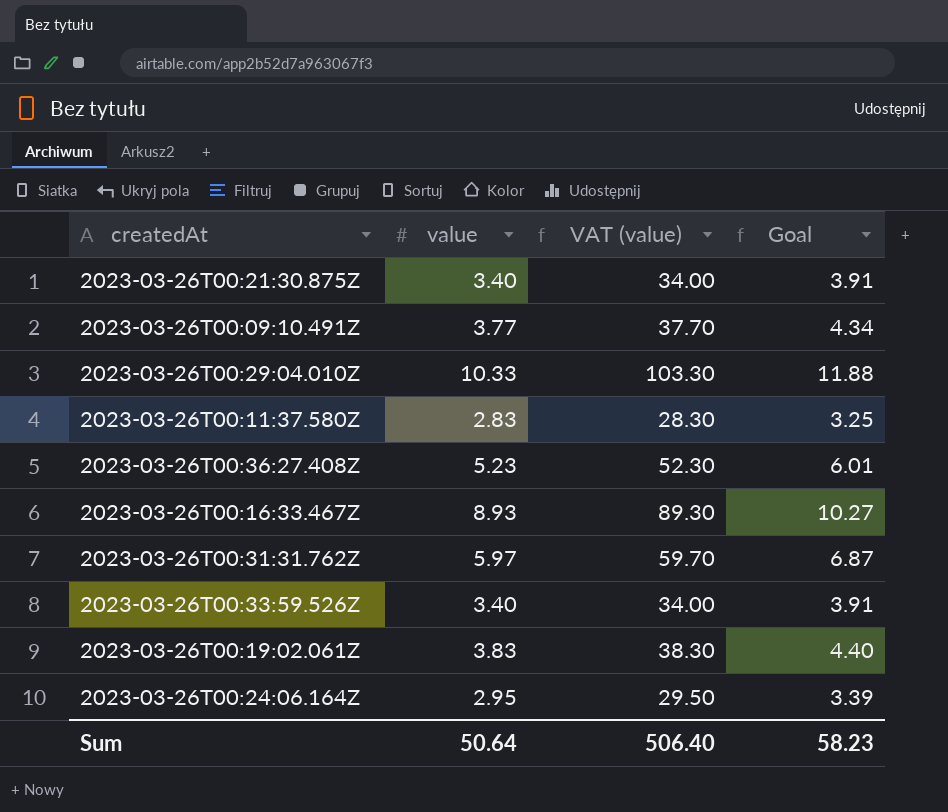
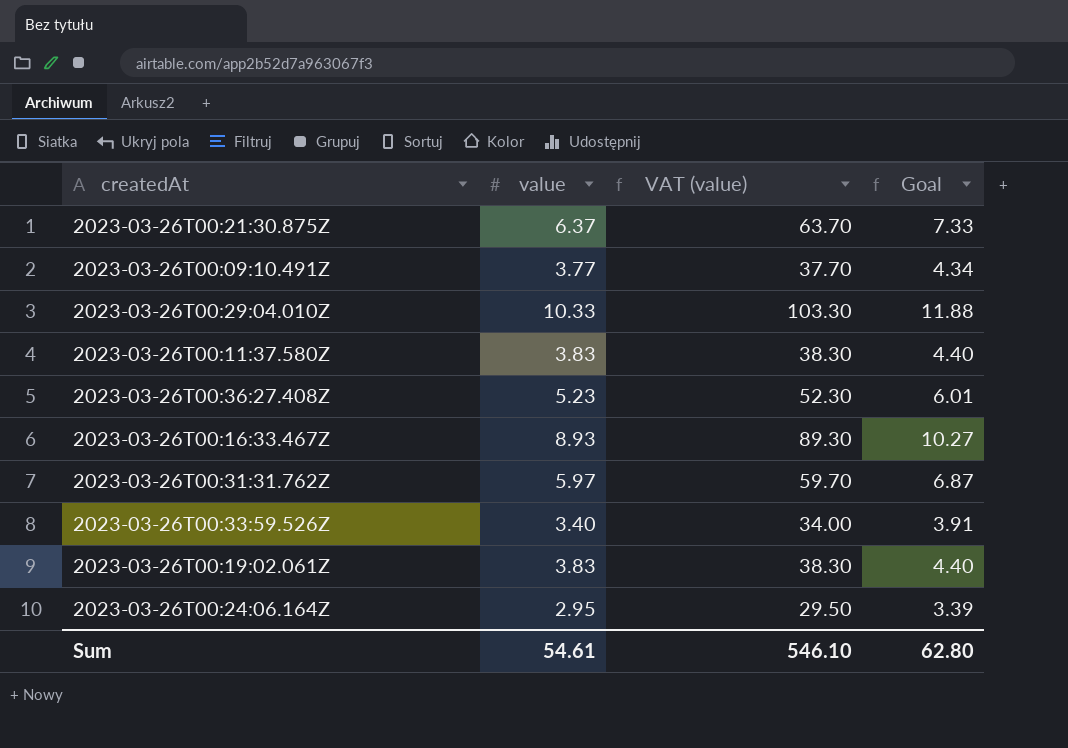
2023-03-26T00:21:30.875Z | value: 3.40 -> 6.37
2023-03-26T00:21:30.875Z | VAT (value): 34.00 -> 63.70
2023-03-26T00:21:30.875Z | Goal: 3.91 -> 7.33
2023-03-26T00:11:37.580Z | value: 2.83 -> 3.83
2023-03-26T00:11:37.580Z | VAT (value): 28.30 -> 38.30
2023-03-26T00:11:37.580Z | Goal: 3.25 -> 4.40
Sum | value: 50.64 -> 54.61
Sum | VAT (value): 506.40 -> 546.10
Sum | Goal: 58.23 -> 62.80

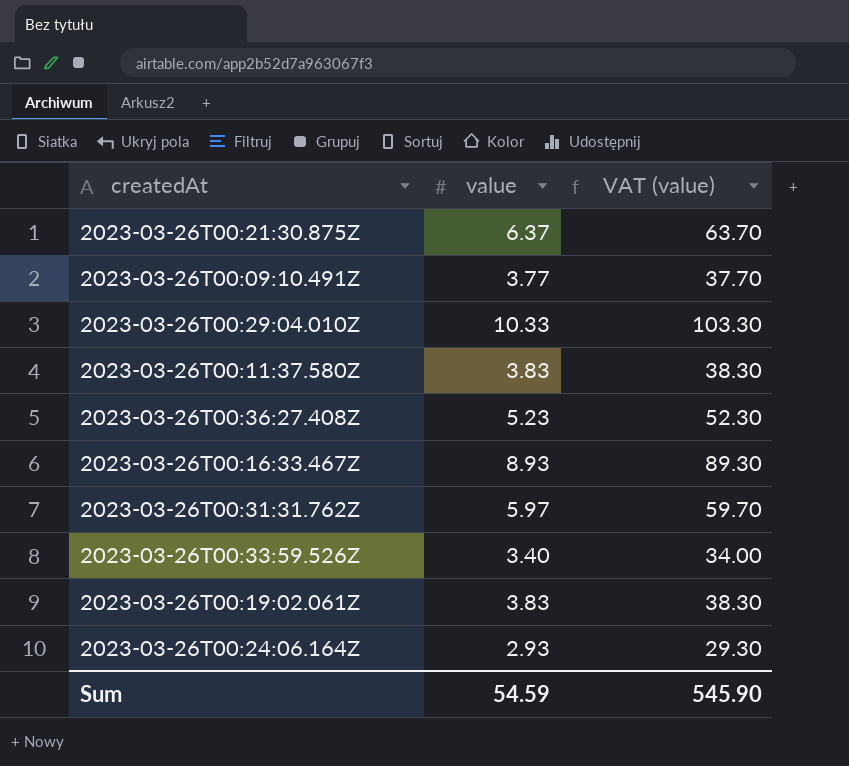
column Goal | formula: [value] * 1.15 -> none
2023-03-26T00:24:06.164Z | value: 2.95 -> 2.93
2023-03-26T00:24:06.164Z | VAT (value): 29.50 -> 29.30
Sum | value: 54.61 -> 54.59
Sum | VAT (value): 546.10 -> 545.90

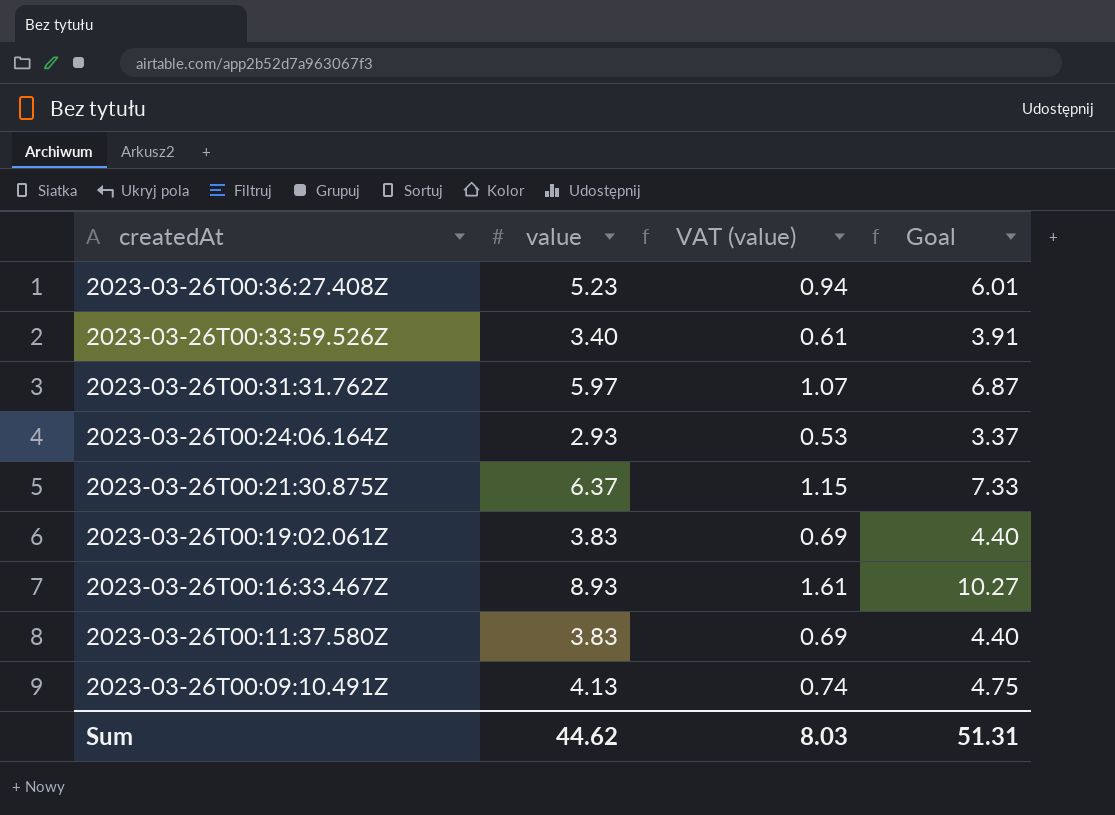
row order: none -> createdAt descending
column VAT (value) | formula: [value] * 10 -> [value] * 0.18
column Goal | formula: none -> [value] * 1.15
row 2023-03-26T00:29:04.010Z: 10.33 | 103.30 -> none
2023-03-26T00:09:10.491Z | value: 3.77 -> 4.13
Sum | value: 54.59 -> 44.62
Sum | VAT (value): 545.90 -> 8.03

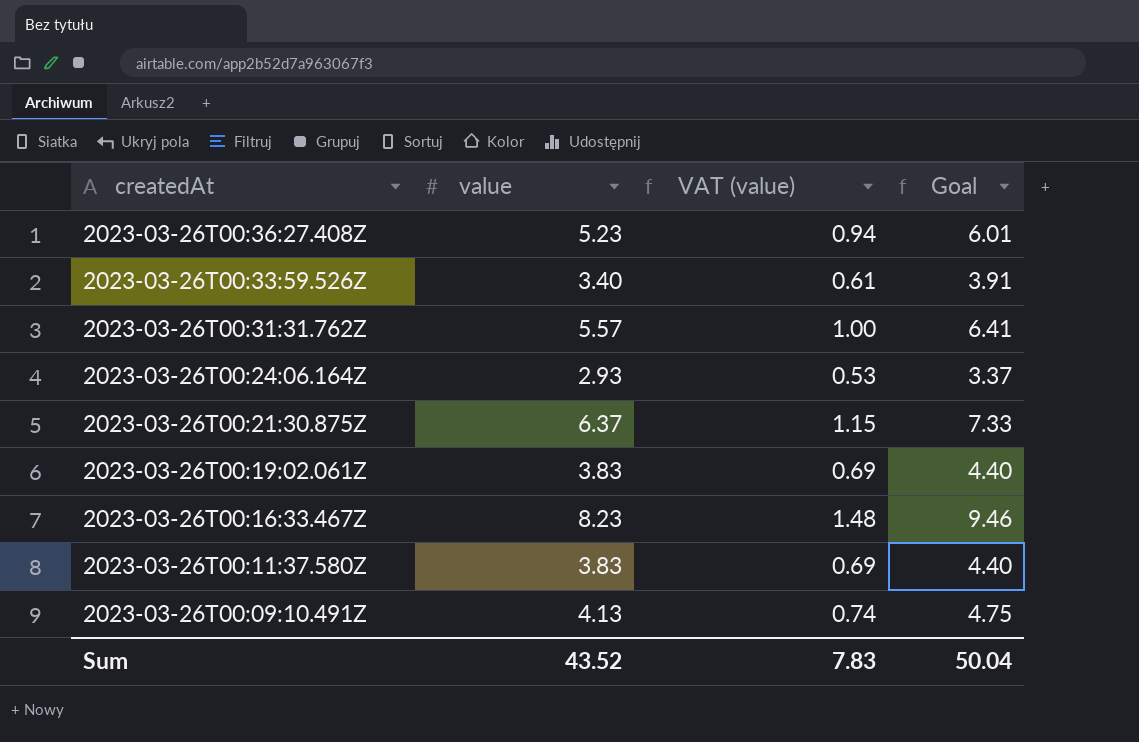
2023-03-26T00:31:31.762Z | value: 5.97 -> 5.57
2023-03-26T00:31:31.762Z | VAT (value): 1.07 -> 1.00
2023-03-26T00:31:31.762Z | Goal: 6.87 -> 6.41
2023-03-26T00:16:33.467Z | value: 8.93 -> 8.23
2023-03-26T00:16:33.467Z | VAT (value): 1.61 -> 1.48
2023-03-26T00:16:33.467Z | Goal: 10.27 -> 9.46
Sum | value: 44.62 -> 43.52
Sum | VAT (value): 8.03 -> 7.83
Sum | Goal: 51.31 -> 50.04

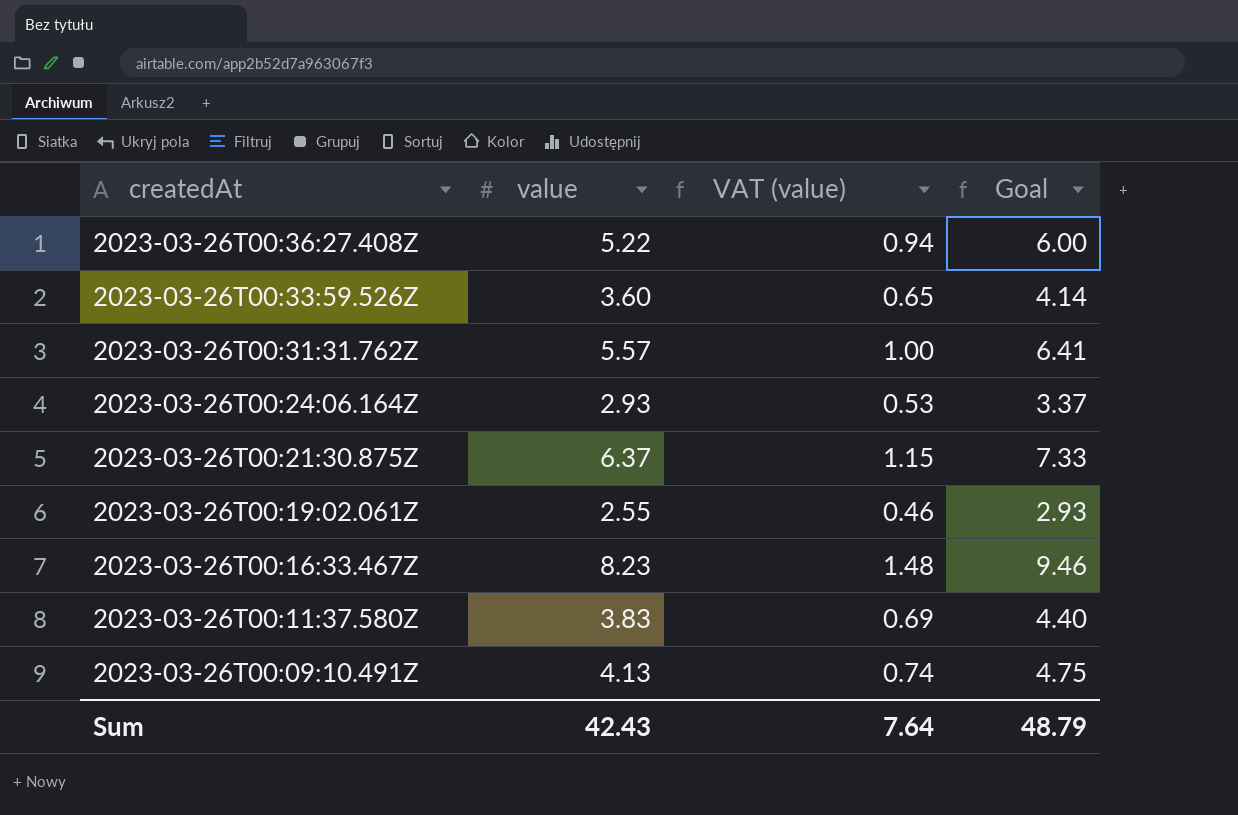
2023-03-26T00:36:27.408Z | value: 5.23 -> 5.22
2023-03-26T00:36:27.408Z | Goal: 6.01 -> 6.00
2023-03-26T00:33:59.526Z | value: 3.40 -> 3.60
2023-03-26T00:33:59.526Z | VAT (value): 0.61 -> 0.65
2023-03-26T00:33:59.526Z | Goal: 3.91 -> 4.14
2023-03-26T00:19:02.061Z | value: 3.83 -> 2.55
2023-03-26T00:19:02.061Z | VAT (value): 0.69 -> 0.46
2023-03-26T00:19:02.061Z | Goal: 4.40 -> 2.93
Sum | value: 43.52 -> 42.43
Sum | VAT (value): 7.83 -> 7.64
Sum | Goal: 50.04 -> 48.79

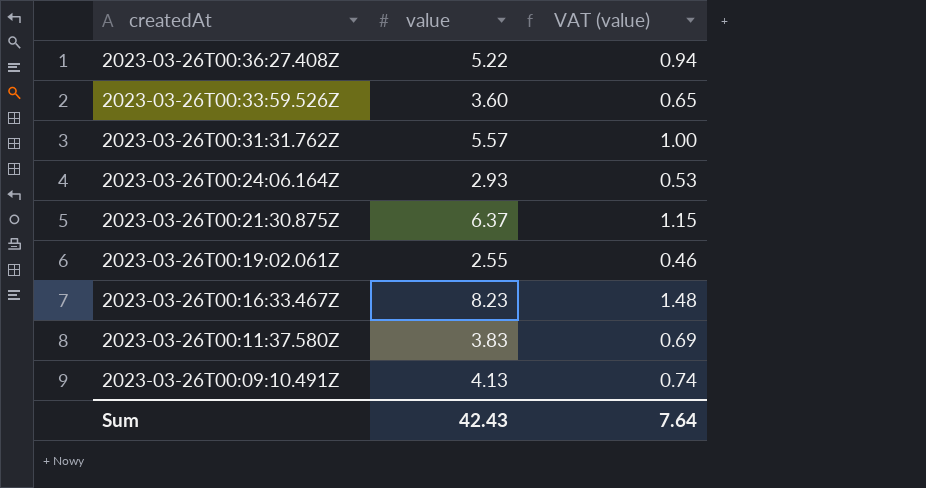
column Goal | formula: [value] * 1.15 -> none

